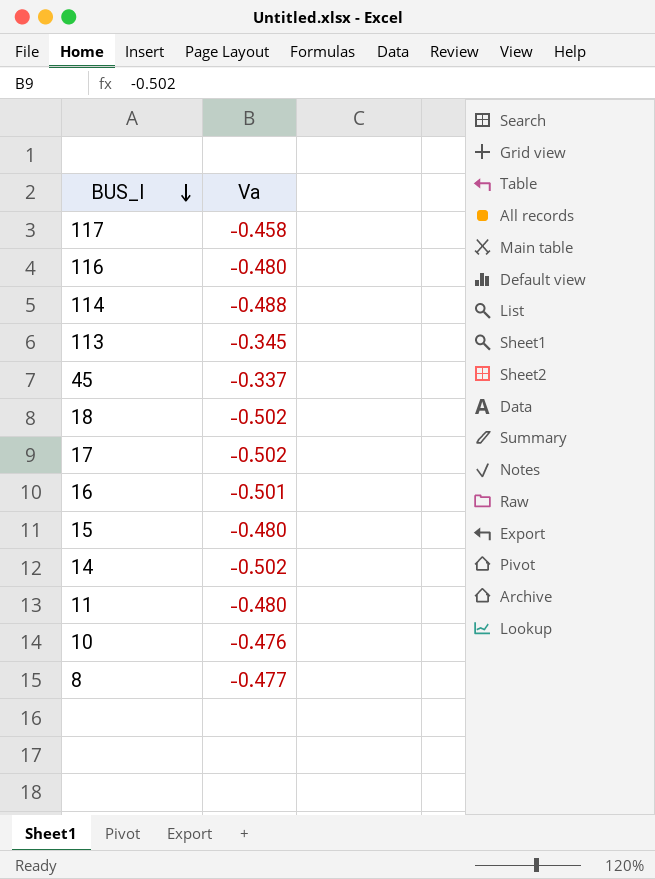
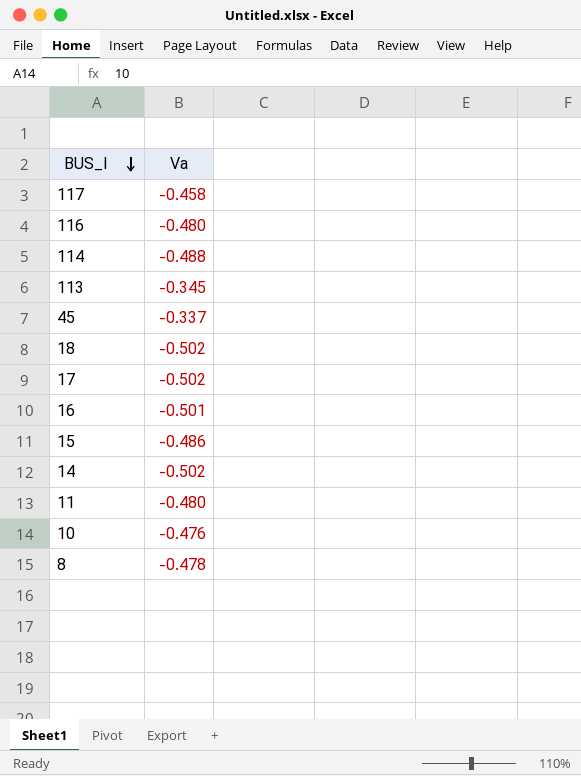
15 | Va: -0.480 -> -0.486
8 | Va: -0.477 -> -0.478

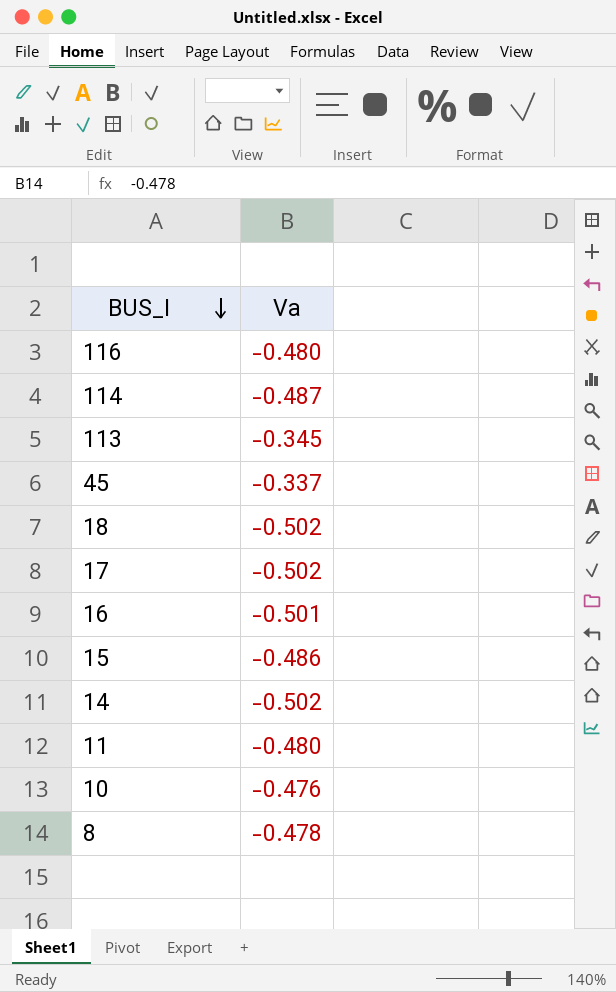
row 117: -0.458 -> none
114 | Va: -0.488 -> -0.487

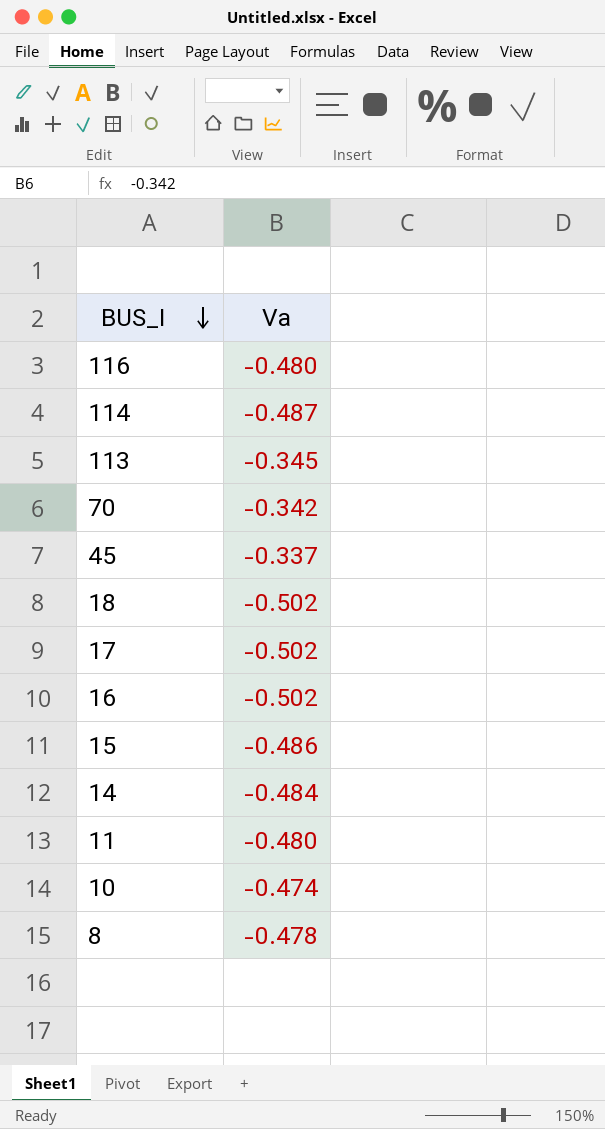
row 70: none -> -0.342
16 | Va: -0.501 -> -0.502
14 | Va: -0.502 -> -0.484
10 | Va: -0.476 -> -0.474

